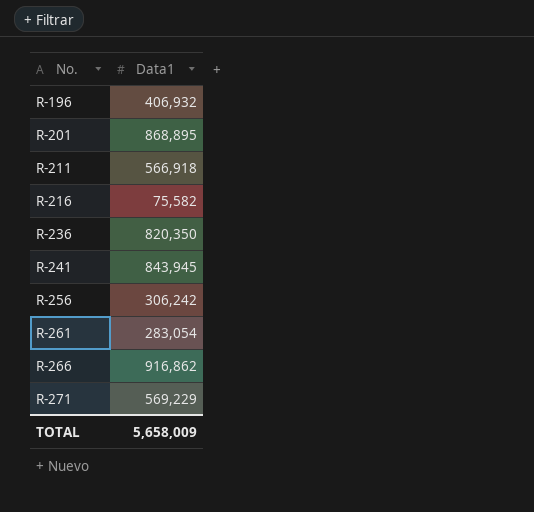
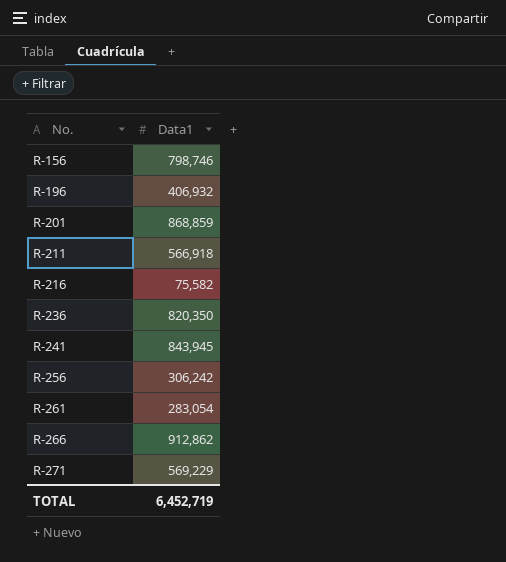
row R-156: none -> 798,746
R-201 | Data1: 868,895 -> 868,859
R-266 | Data1: 916,862 -> 912,862
TOTAL | Data1: 5,658,009 -> 6,452,719

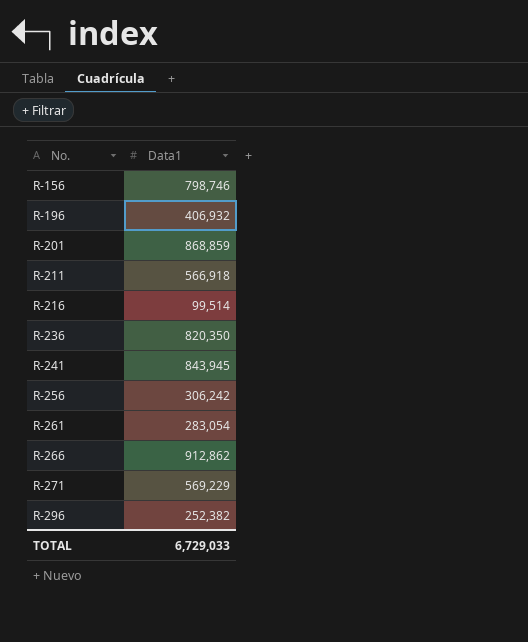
R-216 | Data1: 75,582 -> 99,514
row R-296: none -> 252,382
TOTAL | Data1: 6,452,719 -> 6,729,033

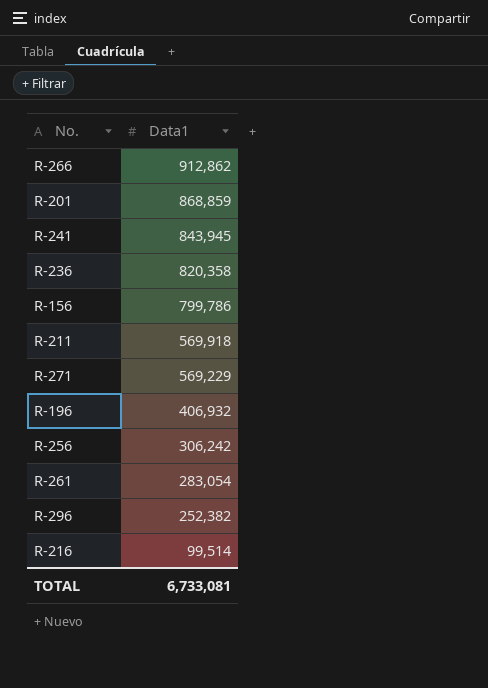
row order: No. ascending -> Data1 descending
R-236 | Data1: 820,350 -> 820,358
R-156 | Data1: 798,746 -> 799,786
R-211 | Data1: 566,918 -> 569,918
TOTAL | Data1: 6,729,033 -> 6,733,081

